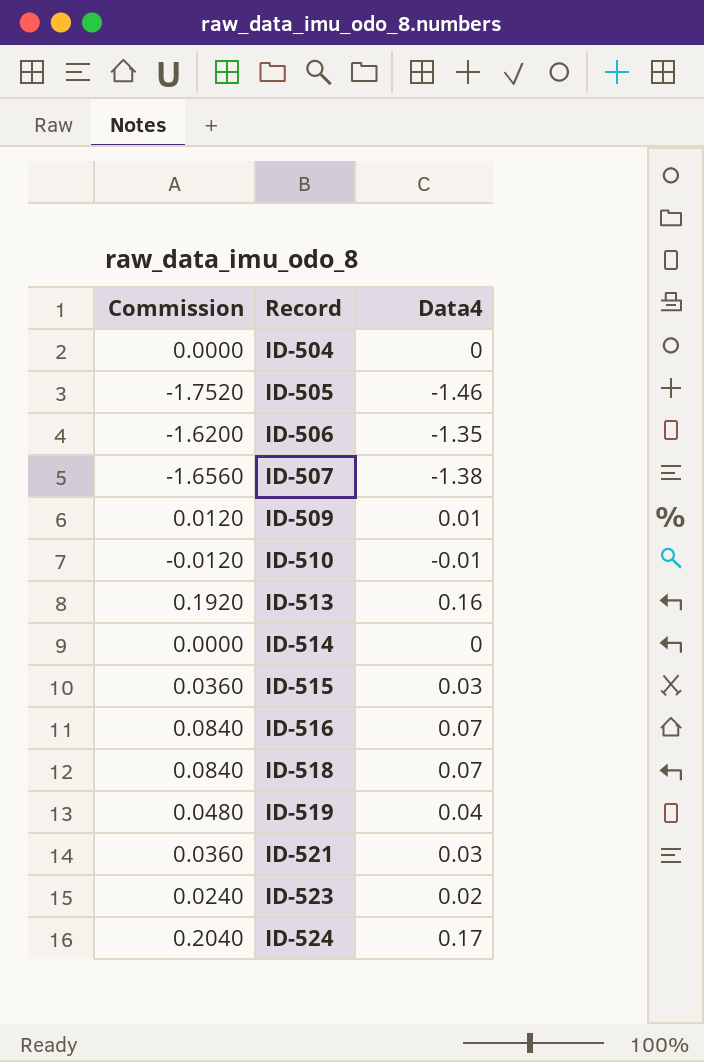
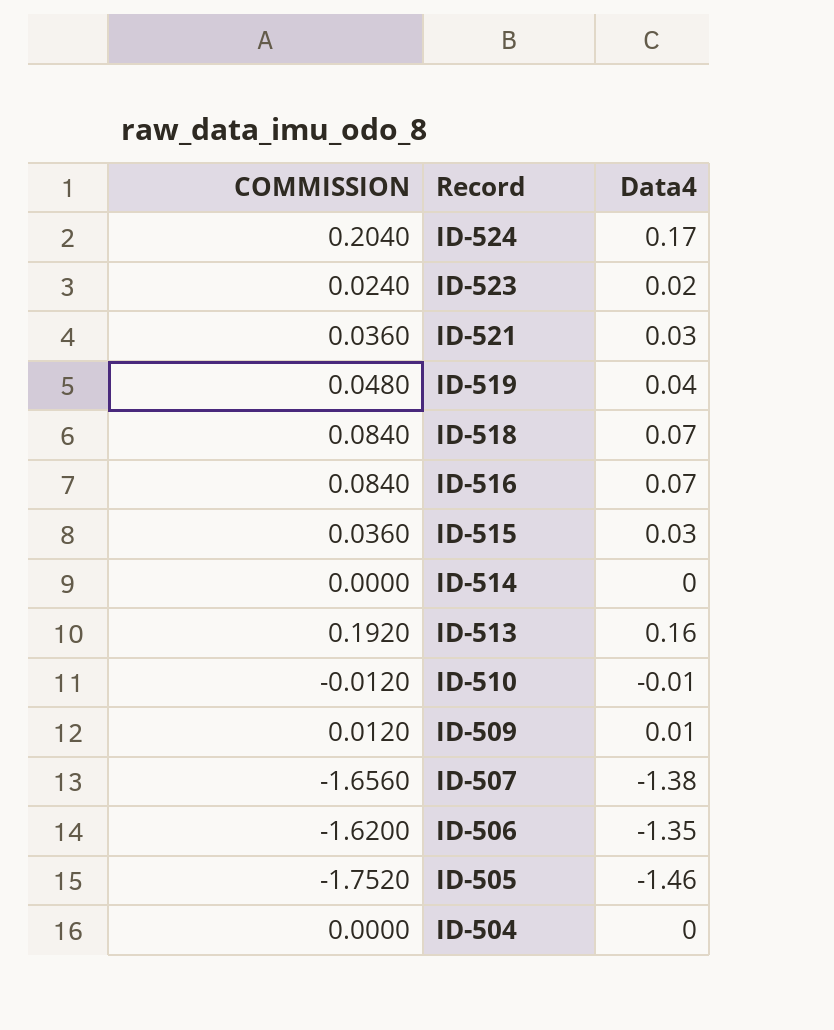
row order: Record ascending -> Record descending
column name: Commission -> COMMISSION

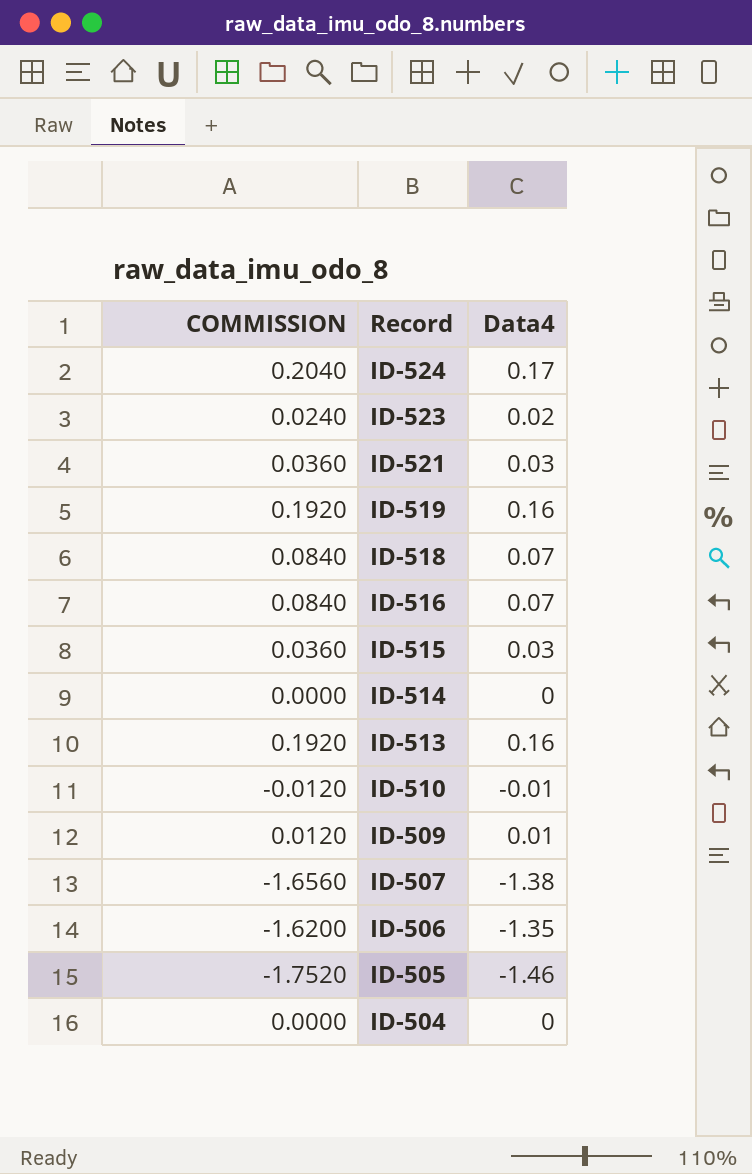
ID-519 | COMMISSION: 0.0480 -> 0.1920
ID-519 | Data4: 0.04 -> 0.16

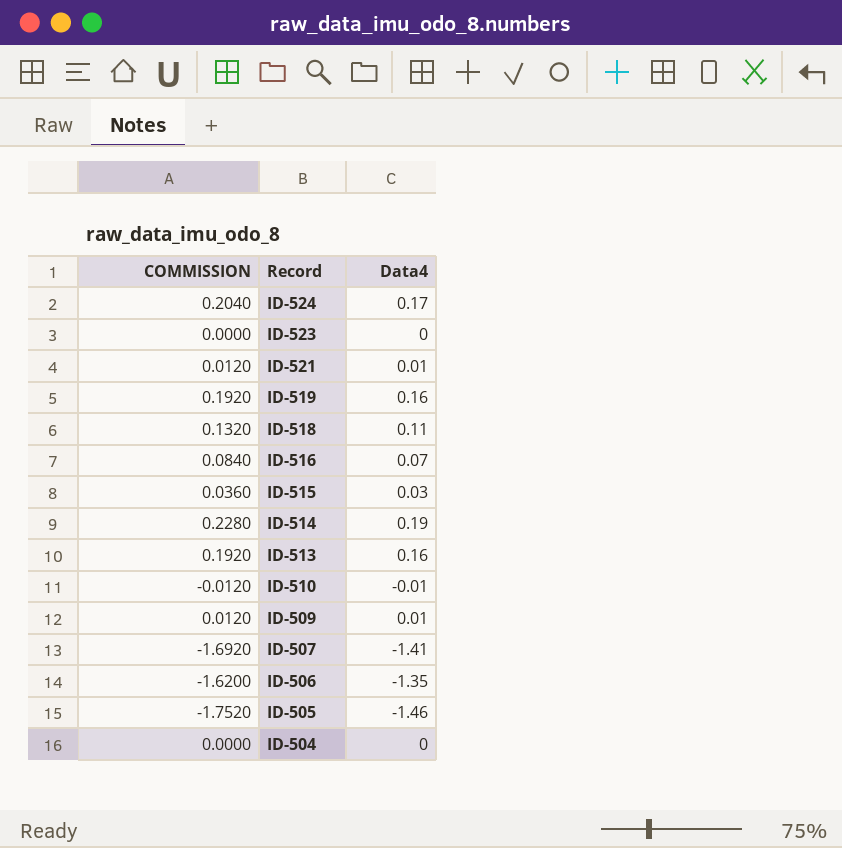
ID-523 | COMMISSION: 0.0240 -> 0.0000
ID-523 | Data4: 0.02 -> 0
ID-521 | COMMISSION: 0.0360 -> 0.0120
ID-521 | Data4: 0.03 -> 0.01
ID-518 | COMMISSION: 0.0840 -> 0.1320
ID-518 | Data4: 0.07 -> 0.11
ID-514 | COMMISSION: 0.0000 -> 0.2280
ID-514 | Data4: 0 -> 0.19
ID-507 | COMMISSION: -1.6560 -> -1.6920
ID-507 | Data4: -1.38 -> -1.41

